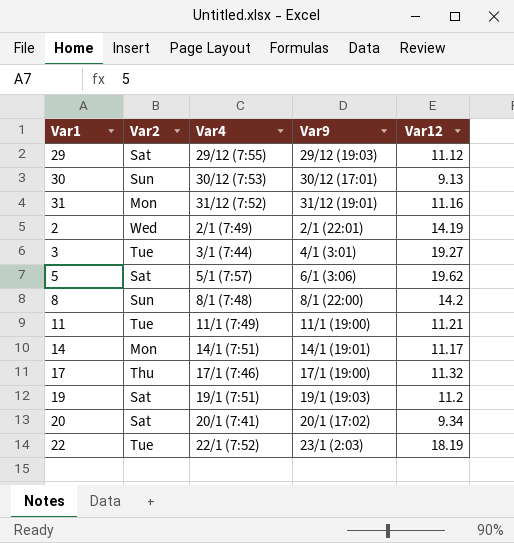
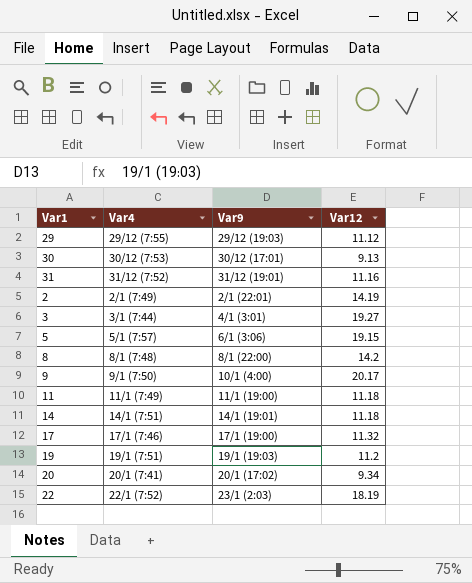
column Var2 | position: 2 -> none
5 | Var12: 19.62 -> 19.15
row 9: none -> 9/1 (7:50) | 10/1 (4:00) | 20.17
11 | Var12: 11.21 -> 11.18
14 | Var12: 11.17 -> 11.18

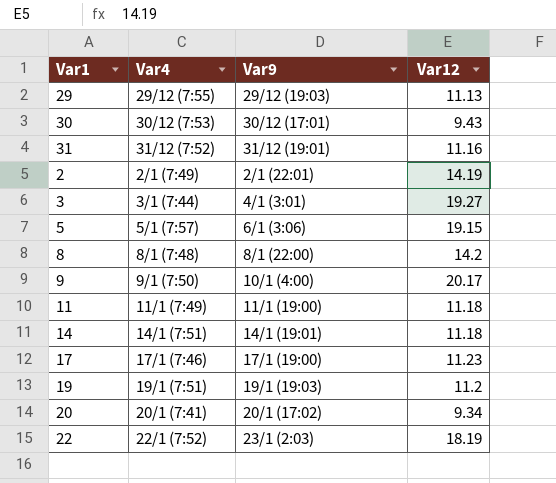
29 | Var12: 11.12 -> 11.13
30 | Var12: 9.13 -> 9.43
17 | Var12: 11.32 -> 11.23

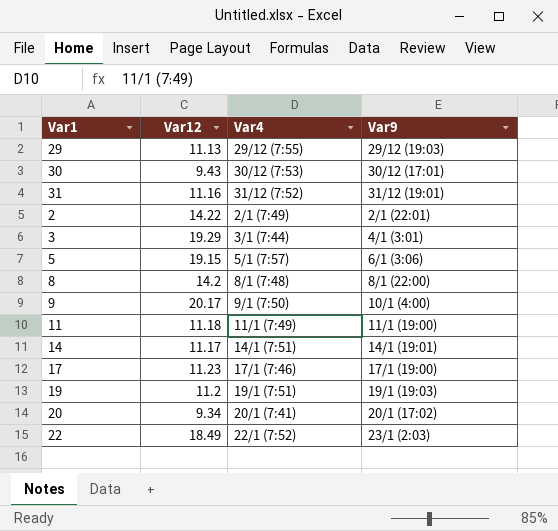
column Var12 | position: 4 -> 2
2 | Var12: 14.19 -> 14.22
3 | Var12: 19.27 -> 19.29
14 | Var12: 11.18 -> 11.17
22 | Var12: 18.19 -> 18.49

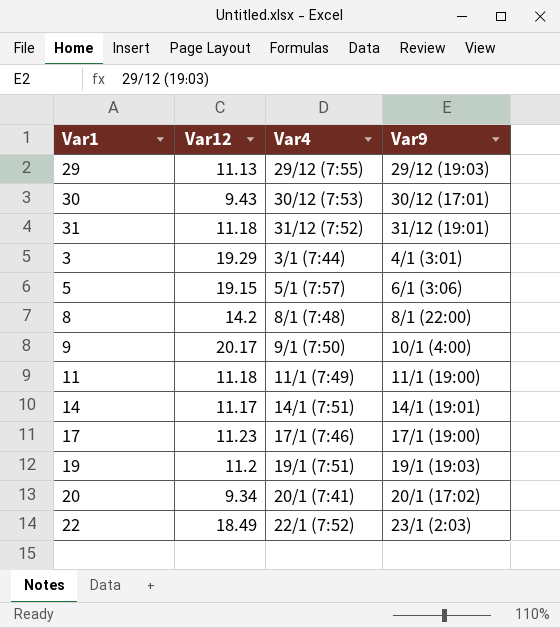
row 2: 14.22 | 2/1 (7:49) | 2/1 (22:01) -> none
31 | Var12: 11.16 -> 11.18

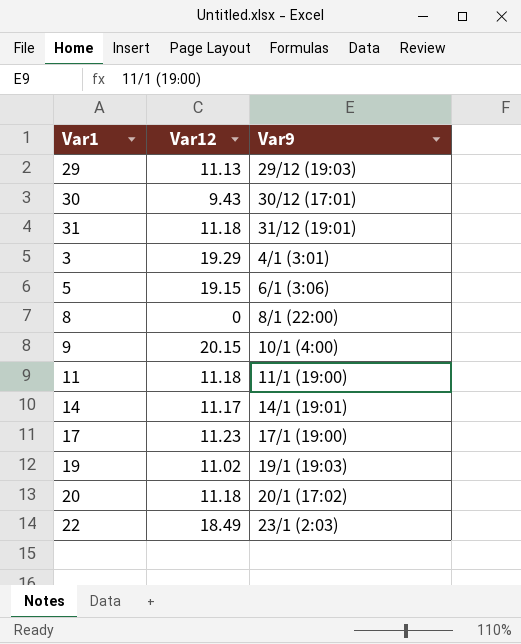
column Var4 | position: 3 -> none
8 | Var12: 14.2 -> 0
9 | Var12: 20.17 -> 20.15
19 | Var12: 11.2 -> 11.02
20 | Var12: 9.34 -> 11.18

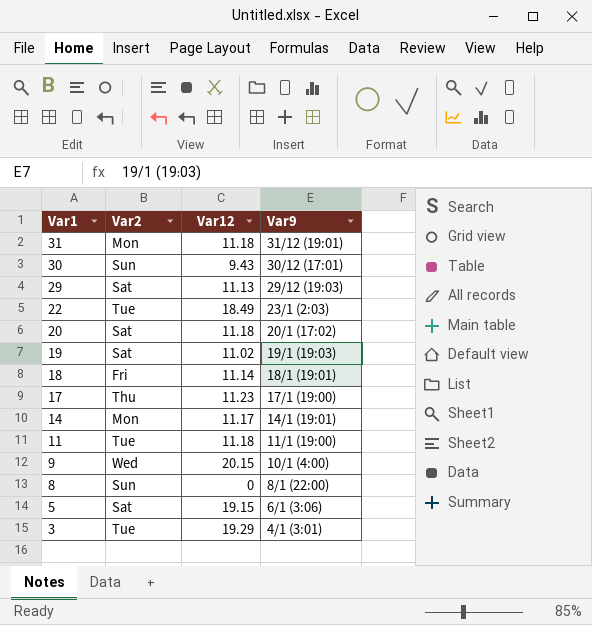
row order: none -> Var1 descending
column Var2 | position: none -> 2
row 18: none -> Fri | 11.14 | 18/1 (19:01)

